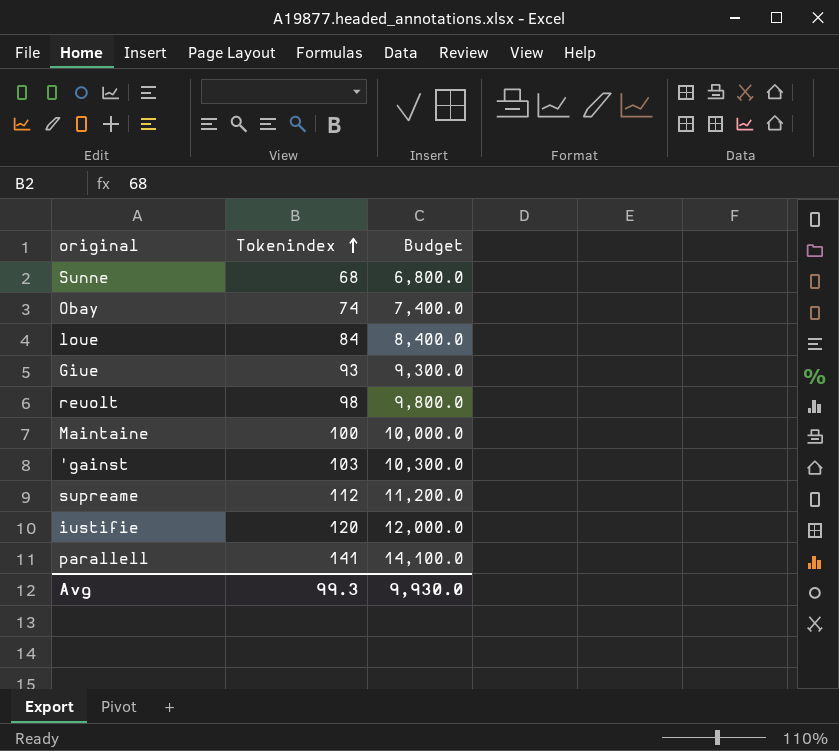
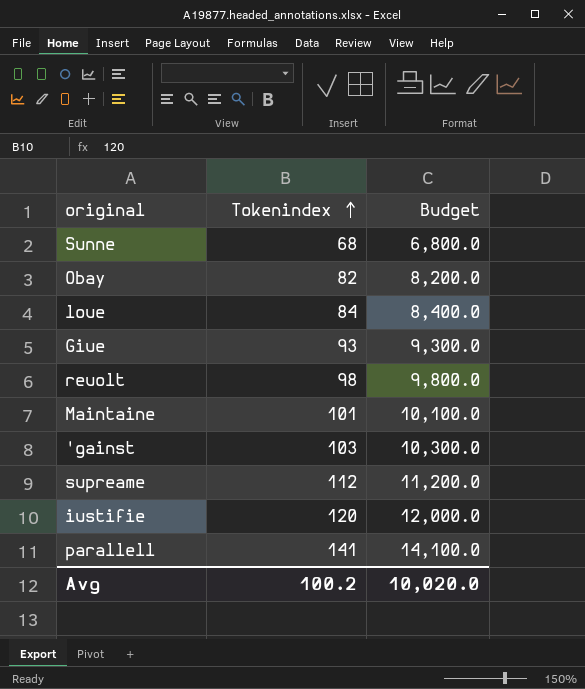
Obay | Tokenindex: 74 -> 82
Obay | Budget: 7,400.0 -> 8,200.0
Maintaine | Tokenindex: 100 -> 101
Maintaine | Budget: 10,000.0 -> 10,100.0
Avg | Tokenindex: 99.3 -> 100.2
Avg | Budget: 9,930.0 -> 10,020.0

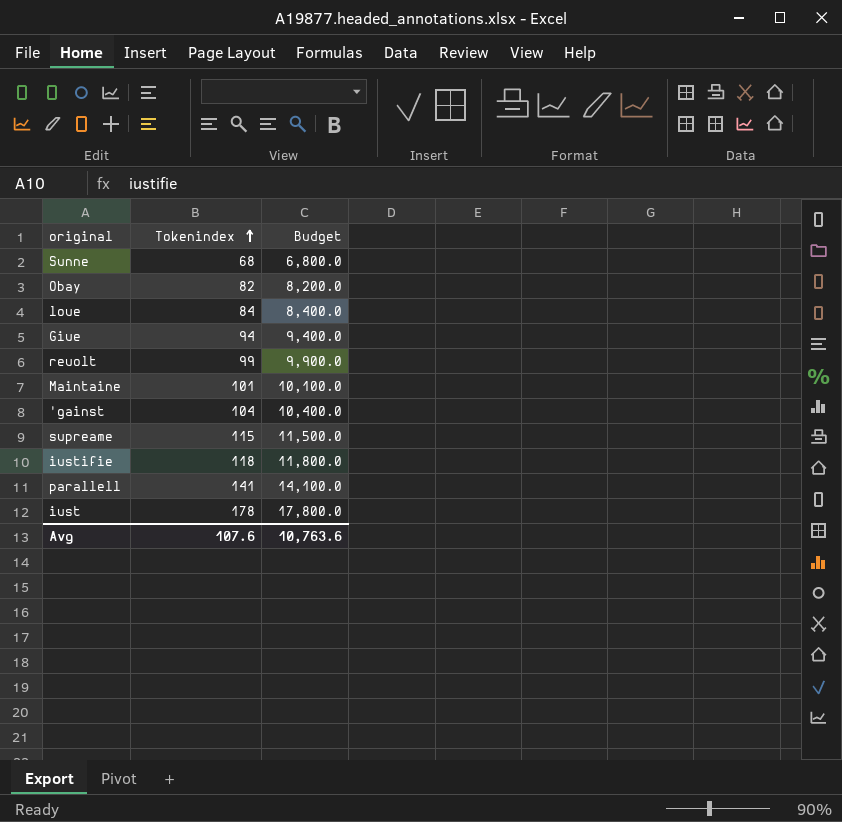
Giue | Tokenindex: 93 -> 94
Giue | Budget: 9,300.0 -> 9,400.0
reuolt | Tokenindex: 98 -> 99
reuolt | Budget: 9,800.0 -> 9,900.0
'gainst | Tokenindex: 103 -> 104
'gainst | Budget: 10,300.0 -> 10,400.0
supreame | Tokenindex: 112 -> 115
supreame | Budget: 11,200.0 -> 11,500.0
iustifie | Tokenindex: 120 -> 118
iustifie | Budget: 12,000.0 -> 11,800.0
row iust: none -> 178 | 17,800.0
Avg | Tokenindex: 100.2 -> 107.6
Avg | Budget: 10,020.0 -> 10,763.6

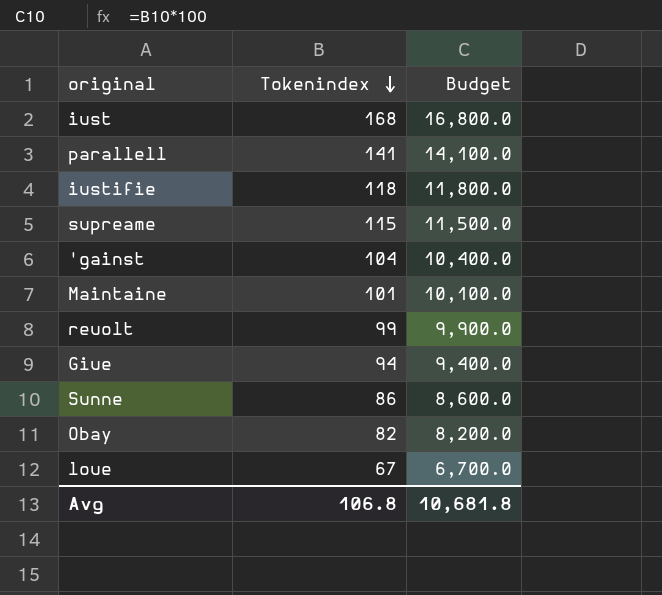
row order: Tokenindex ascending -> Tokenindex descending
iust | Tokenindex: 178 -> 168
iust | Budget: 17,800.0 -> 16,800.0
Sunne | Tokenindex: 68 -> 86
Sunne | Budget: 6,800.0 -> 8,600.0
loue | Tokenindex: 84 -> 67
loue | Budget: 8,400.0 -> 6,700.0
Avg | Tokenindex: 107.6 -> 106.8
Avg | Budget: 10,763.6 -> 10,681.8

